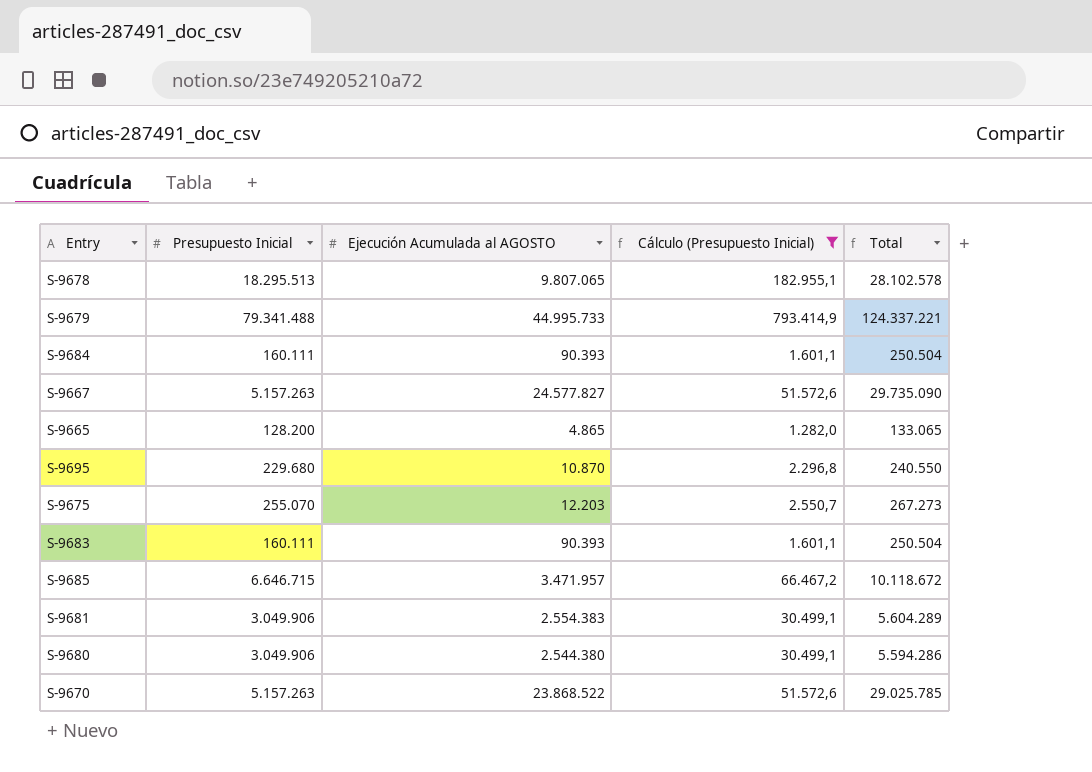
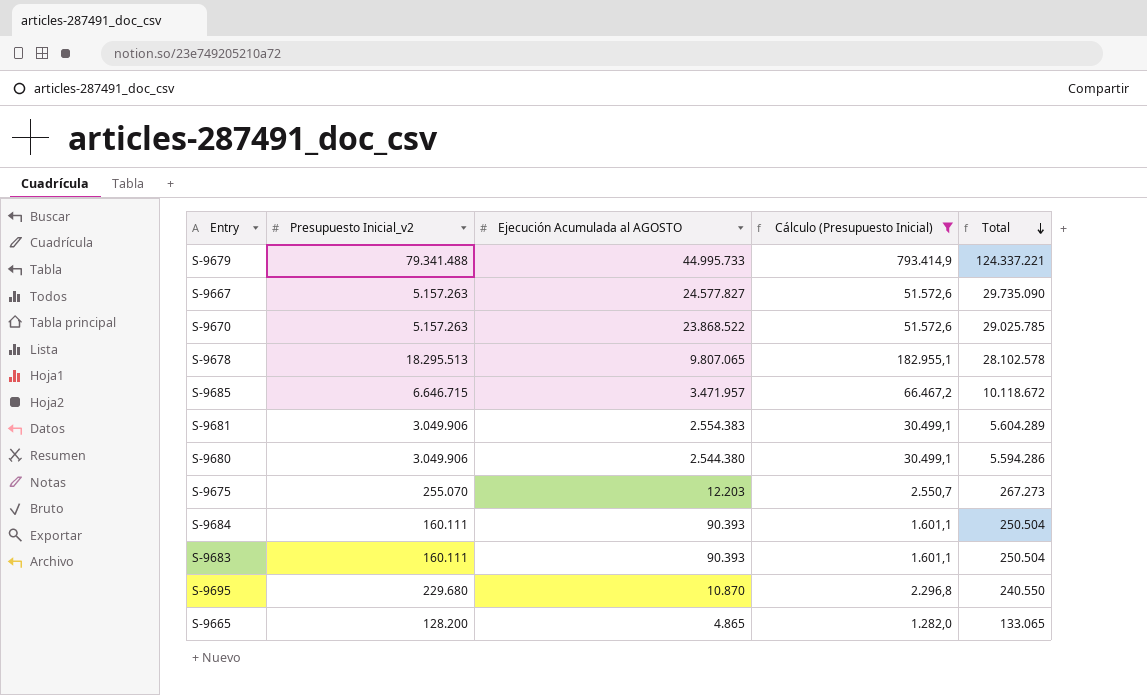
row order: none -> Total descending
column name: Presupuesto Inicial -> Presupuesto Inicial_v2

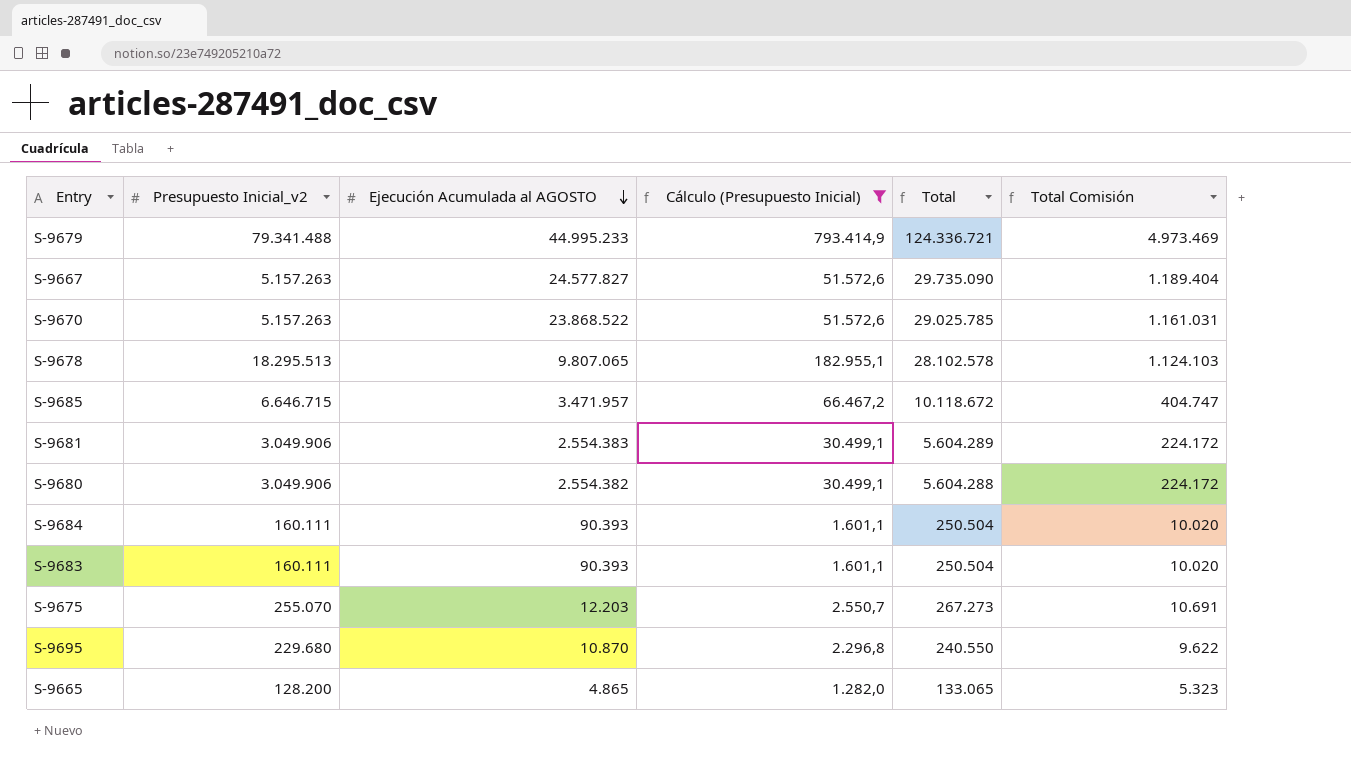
row order: Total descending -> Ejecución Acumulada al AGOSTO descending
column Total Comisión | formula: none -> [Total] * 0,04
S-9679 | Ejecución Acumulada al AGOSTO: 44.995.733 -> 44.995.233
S-9679 | Total: 124.337.221 -> 124.336.721
S-9680 | Ejecución Acumulada al AGOSTO: 2.544.380 -> 2.554.382
S-9680 | Total: 5.594.286 -> 5.604.288

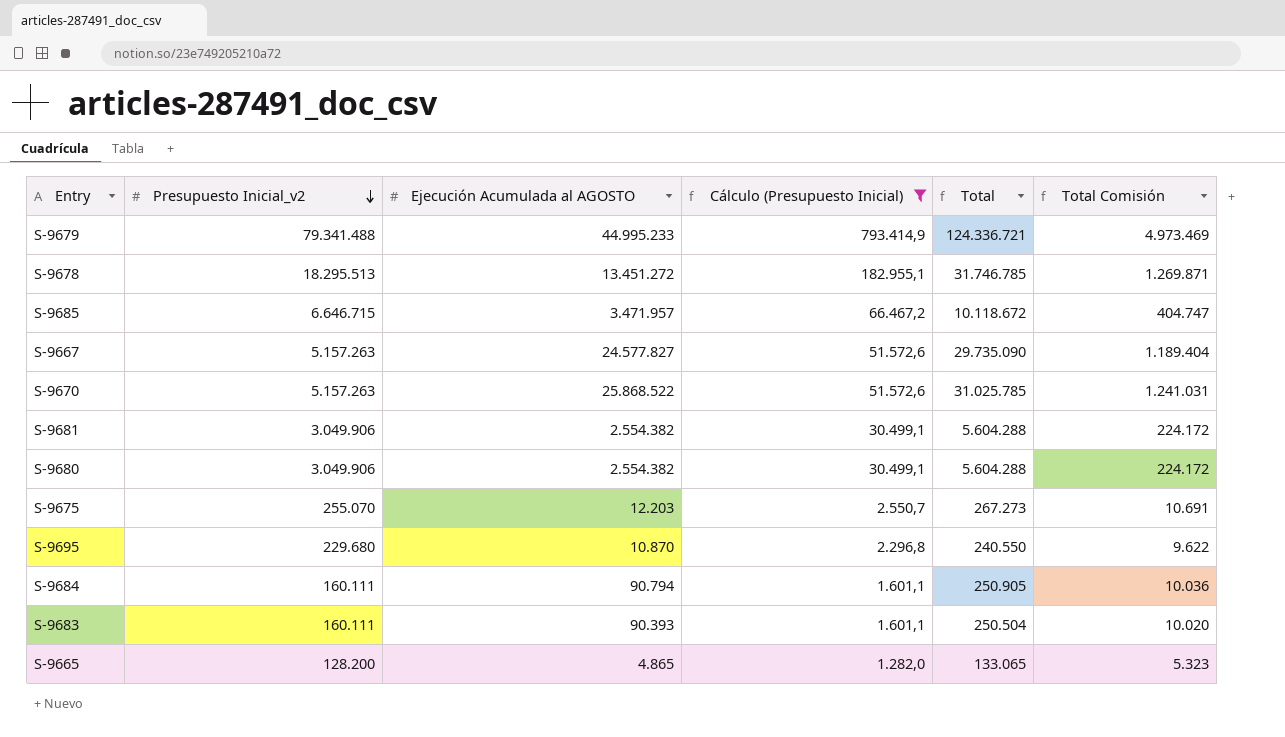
row order: Ejecución Acumulada al AGOSTO descending -> Presupuesto Inicial_v2 descending
S-9678 | Ejecución Acumulada al AGOSTO: 9.807.065 -> 13.451.272
S-9678 | Total: 28.102.578 -> 31.746.785
S-9678 | Total Comisión: 1.124.103 -> 1.269.871
S-9670 | Ejecución Acumulada al AGOSTO: 23.868.522 -> 25.868.522
S-9670 | Total: 29.025.785 -> 31.025.785
S-9670 | Total Comisión: 1.161.031 -> 1.241.031
S-9681 | Ejecución Acumulada al AGOSTO: 2.554.383 -> 2.554.382
S-9681 | Total: 5.604.289 -> 5.604.288
S-9684 | Ejecución Acumulada al AGOSTO: 90.393 -> 90.794
S-9684 | Total: 250.504 -> 250.905
S-9684 | Total Comisión: 10.020 -> 10.036

